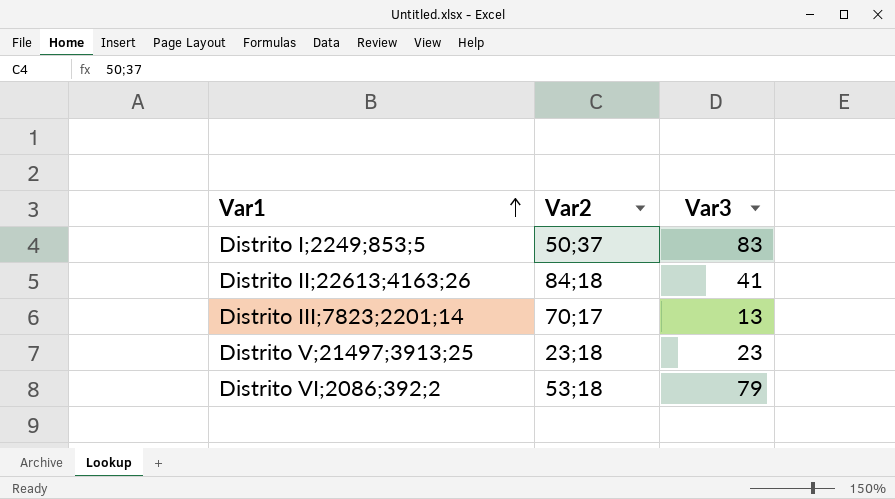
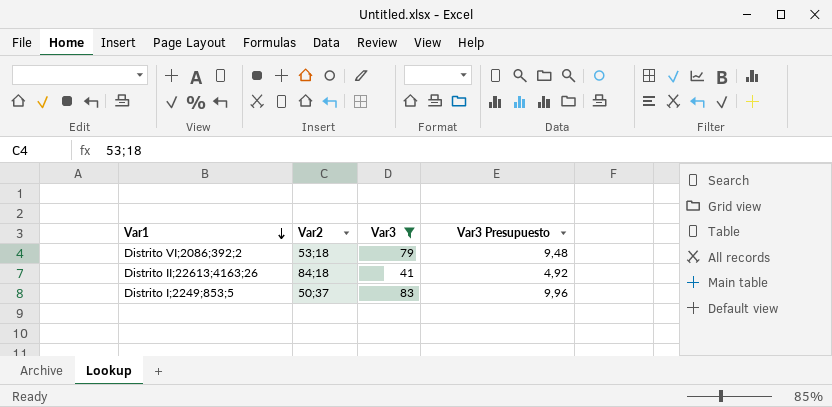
filter: none -> Var3 >= 41
row order: Var1 ascending -> Var1 descending
column Var3 Presupuesto | formula: none -> [Var3] * 0,12

